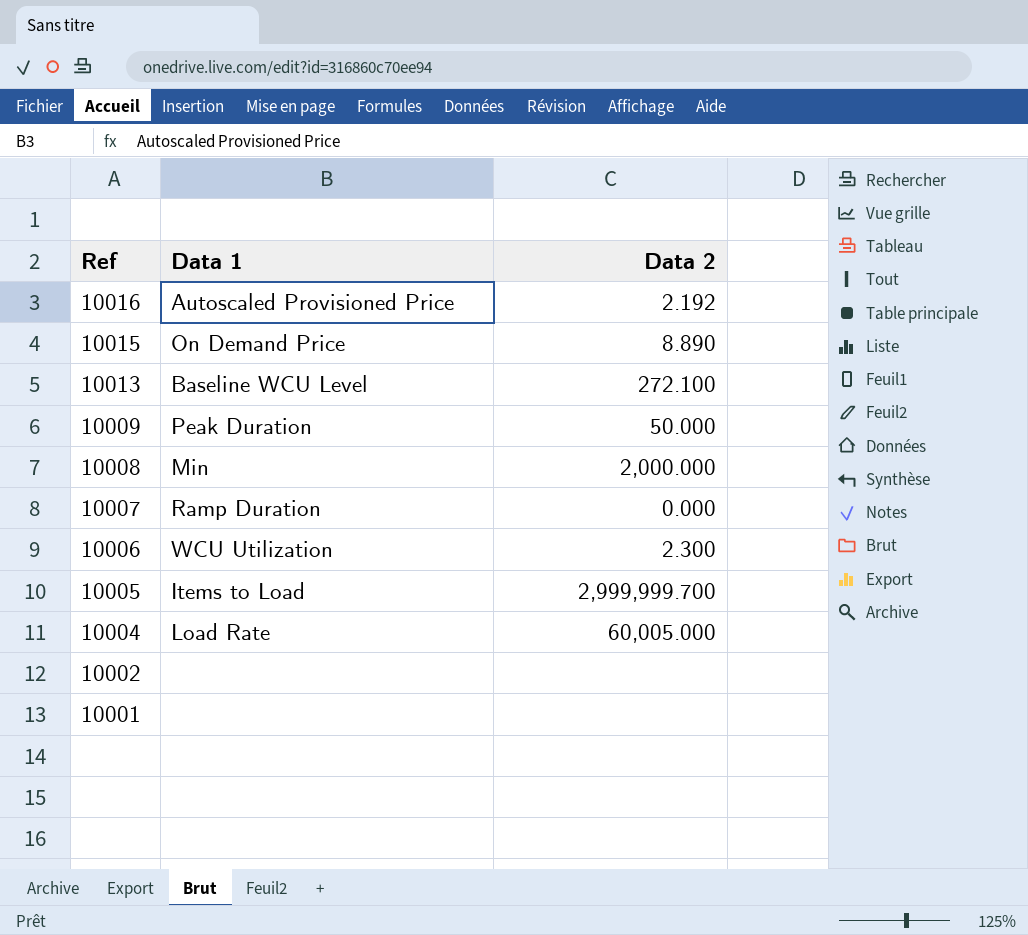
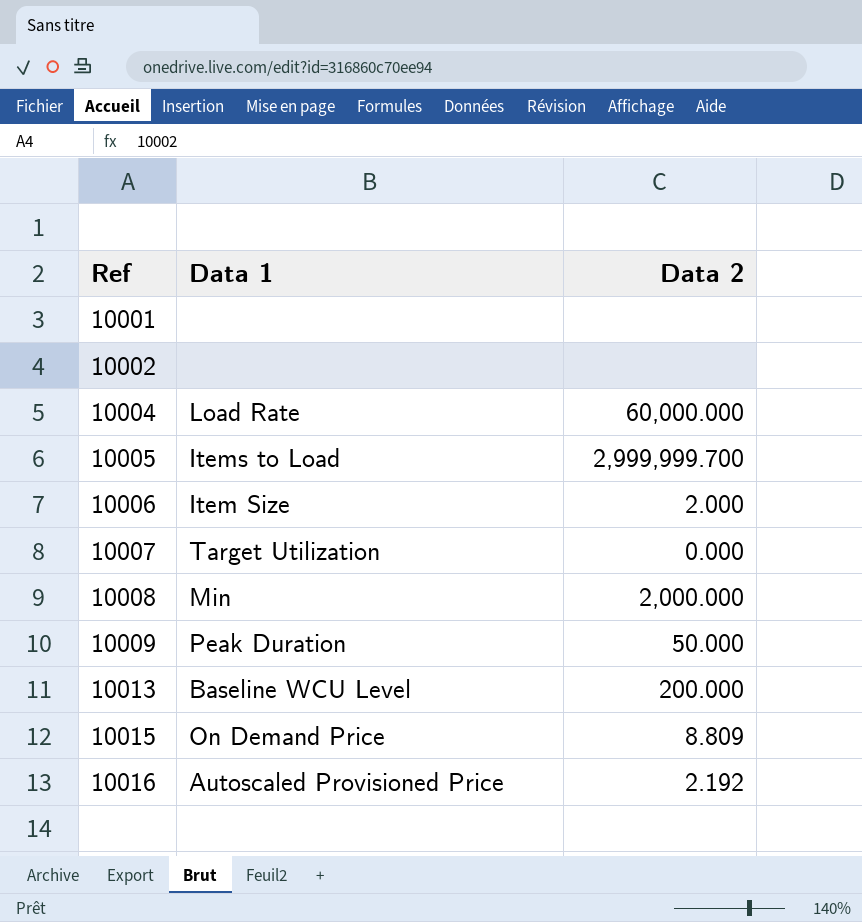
row order: Ref descending -> Ref ascending
10004 | Data 2: 60,005.000 -> 60,000.000
10006 | Data 1: WCU Utilization -> Item Size
10006 | Data 2: 2.300 -> 2.000
10007 | Data 1: Ramp Duration -> Target Utilization
10013 | Data 2: 272.100 -> 200.000
10015 | Data 2: 8.890 -> 8.809

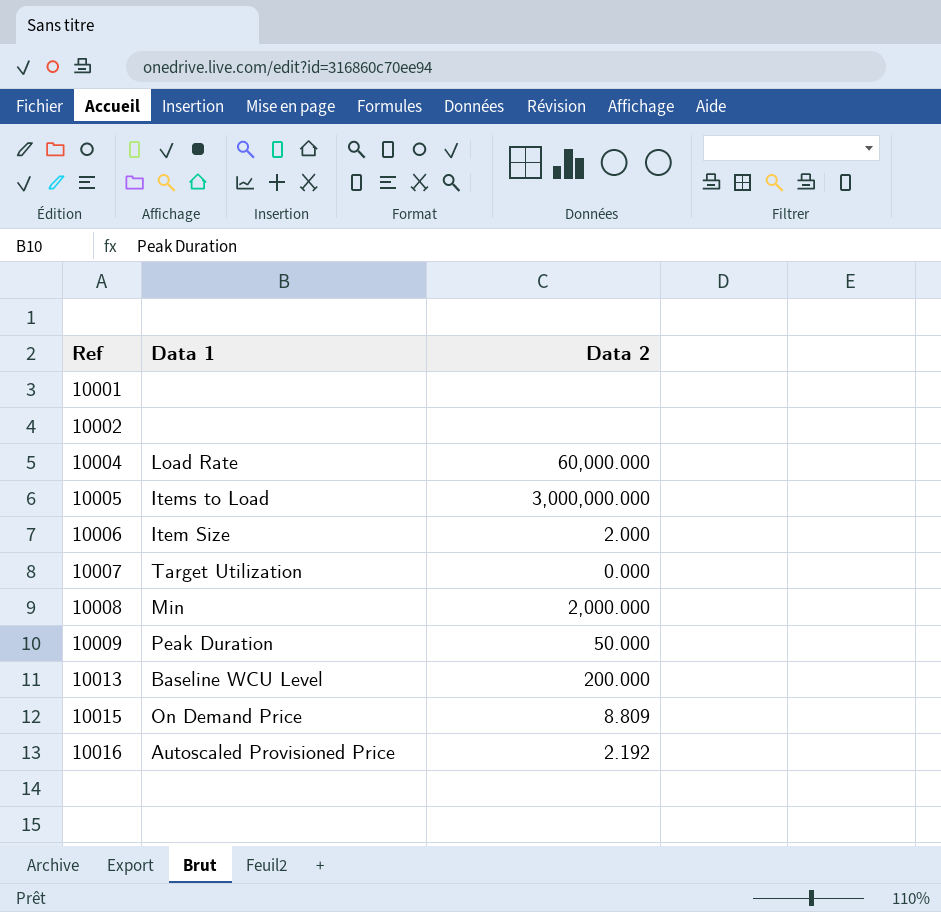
10005 | Data 2: 2,999,999.700 -> 3,000,000.000

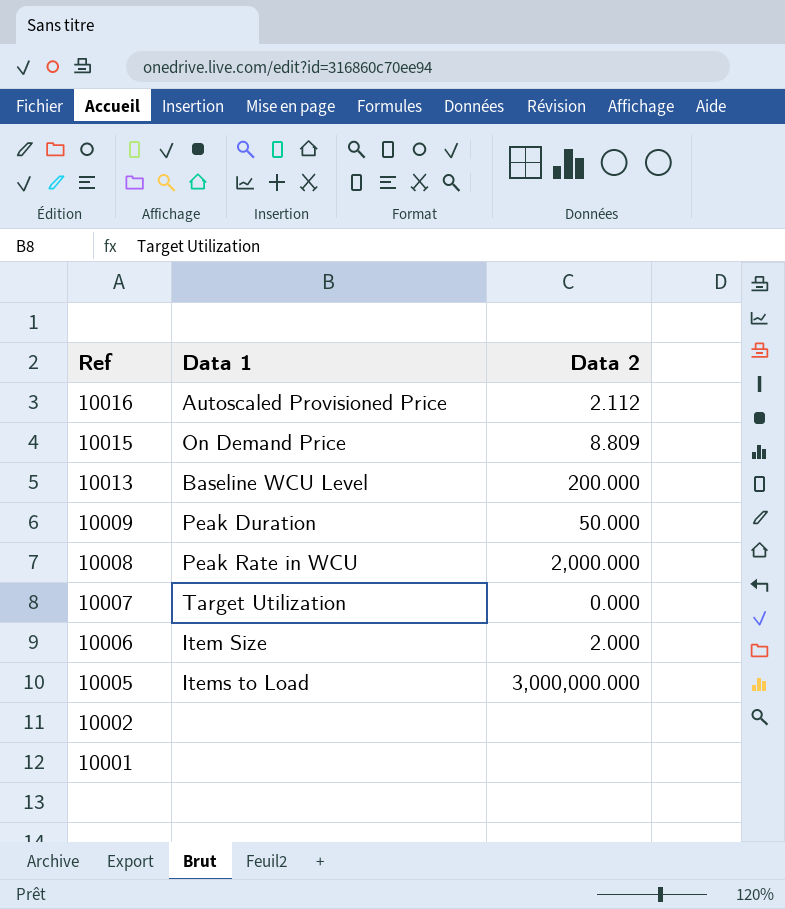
row order: Ref ascending -> Ref descending
row 10004: Load Rate | 60,000.000 -> none
10016 | Data 2: 2.192 -> 2.112
10008 | Data 1: Min -> Peak Rate in WCU

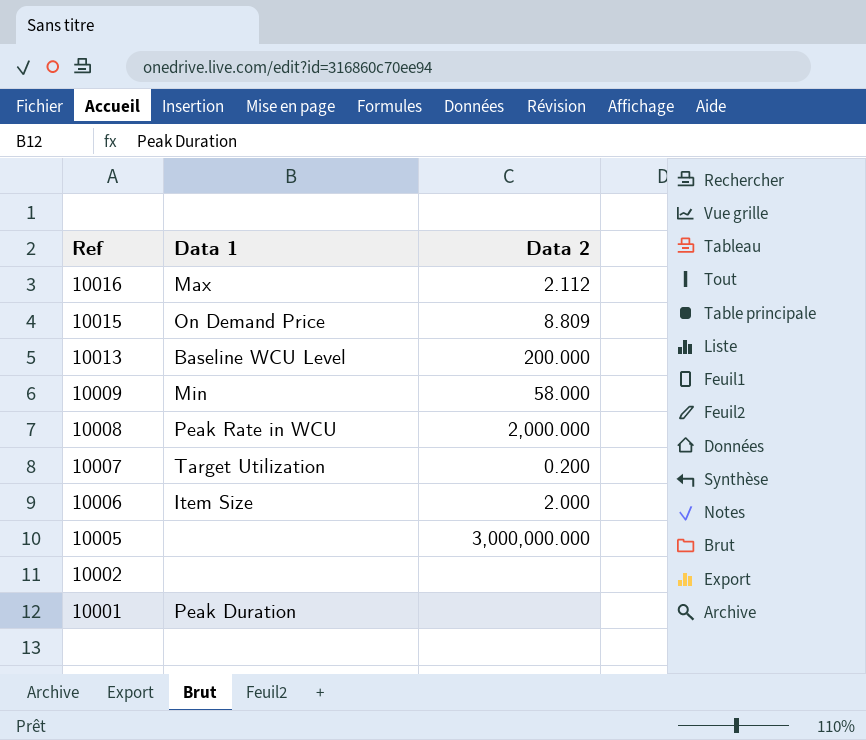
10016 | Data 1: Autoscaled Provisioned Price -> Max
10009 | Data 1: Peak Duration -> Min
10009 | Data 2: 50.000 -> 58.000
10007 | Data 2: 0.000 -> 0.200
10005 | Data 1: Items to Load -> none
10001 | Data 1: none -> Peak Duration

